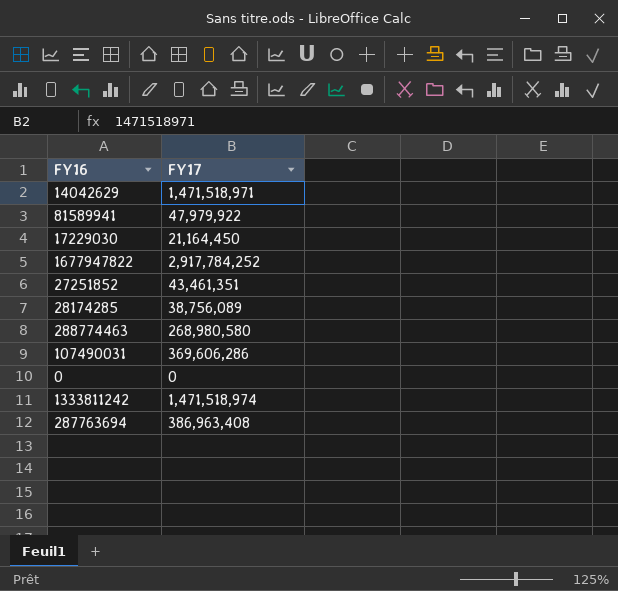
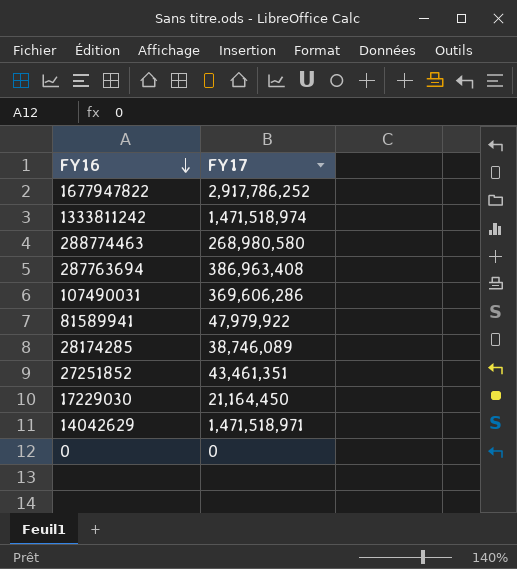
row order: none -> FY16 descending
1677947822 | FY17: 2,917,784,252 -> 2,917,786,252
28174285 | FY17: 38,756,089 -> 38,746,089

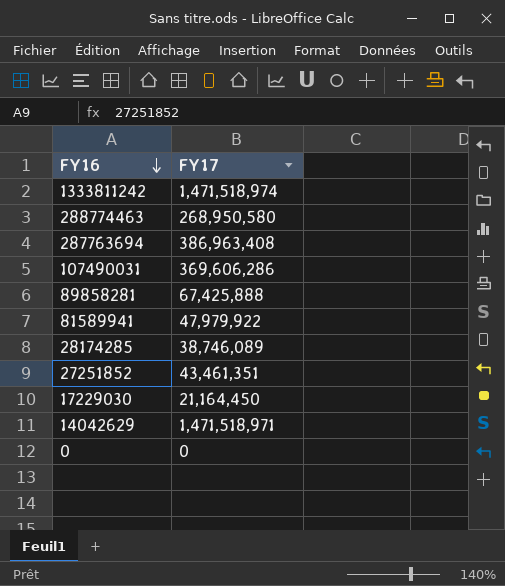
row 1677947822: 2,917,786,252 -> none
288774463 | FY17: 268,980,580 -> 268,950,580
row 89858281: none -> 67,425,888

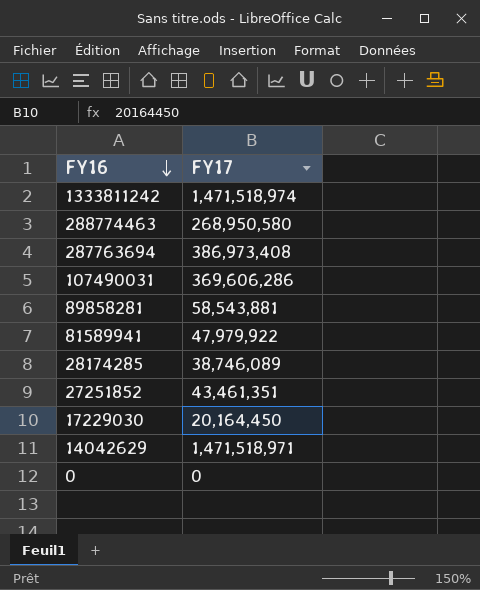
287763694 | FY17: 386,963,408 -> 386,973,408
89858281 | FY17: 67,425,888 -> 58,543,881
17229030 | FY17: 21,164,450 -> 20,164,450

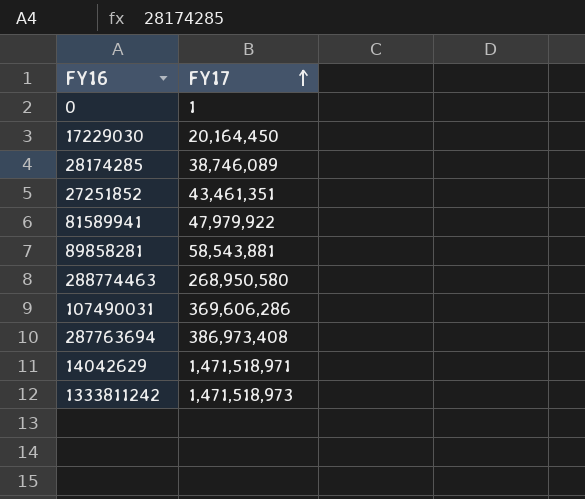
row order: FY16 descending -> FY17 ascending
0 | FY17: 0 -> 1
1333811242 | FY17: 1,471,518,974 -> 1,471,518,973

